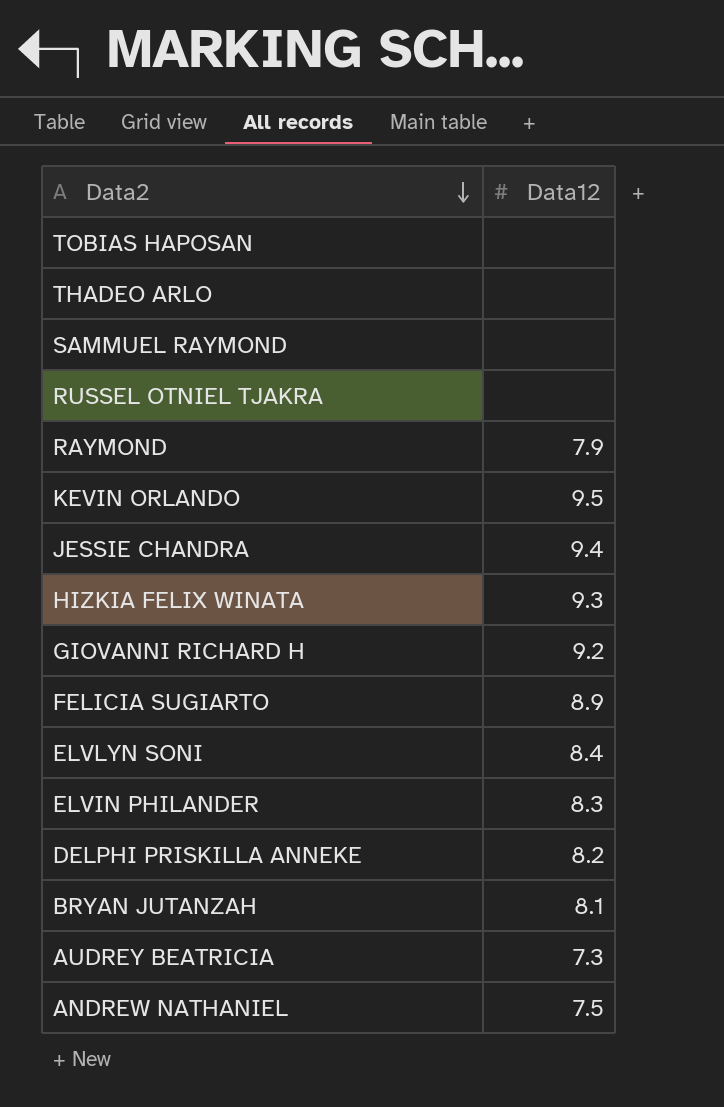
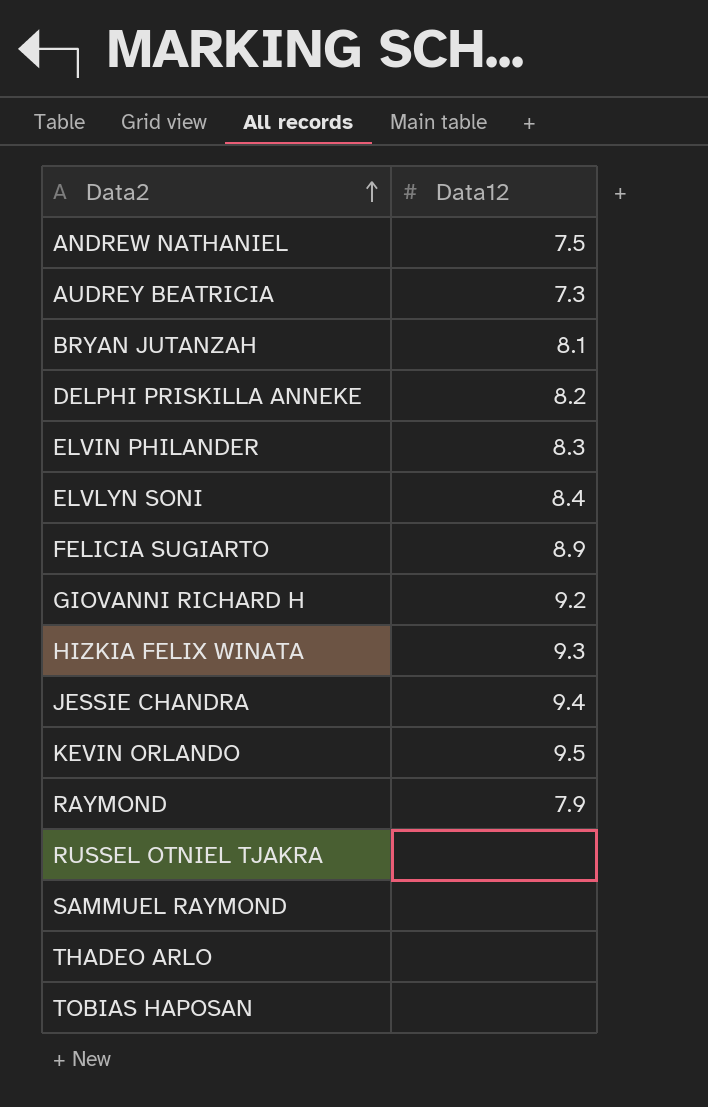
row order: Data2 descending -> Data2 ascending

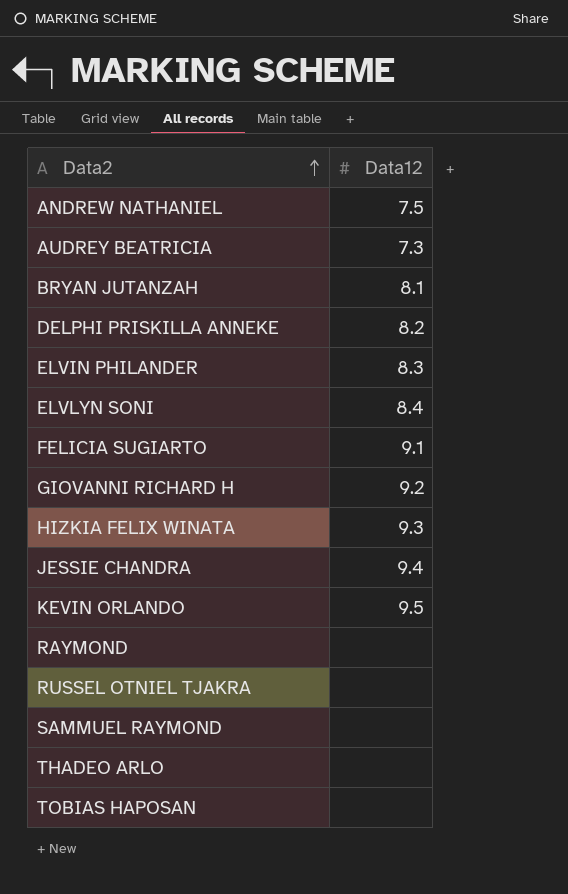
FELICIA SUGIARTO | Data12: 8.9 -> 9.1
RAYMOND | Data12: 7.9 -> none

